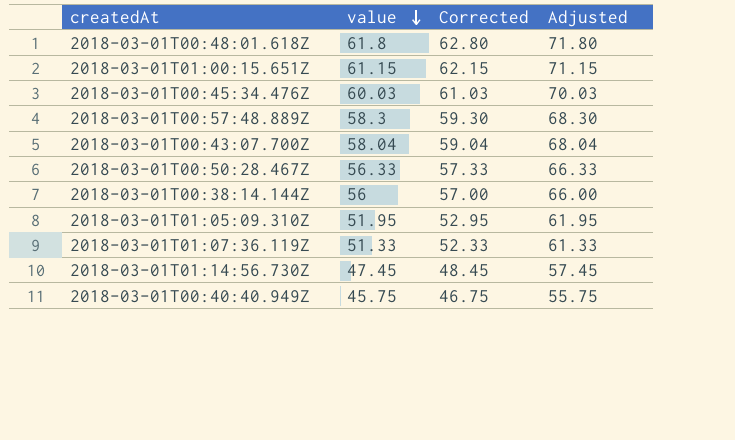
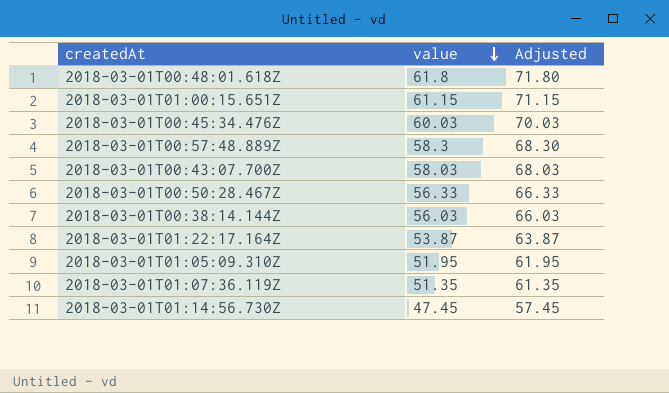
column Corrected | formula: [value] + 1 -> none
row 2018-03-01T00:40:40.949Z: 45.75 | 46.75 | 55.75 -> none
2018-03-01T00:43:07.700Z | value: 58.04 -> 58.03
2018-03-01T00:43:07.700Z | Adjusted: 68.04 -> 68.03
2018-03-01T00:38:14.144Z | value: 56 -> 56.03
2018-03-01T00:38:14.144Z | Adjusted: 66.00 -> 66.03
row 2018-03-01T01:22:17.164Z: none -> 53.87 | 63.87
2018-03-01T01:07:36.119Z | value: 51.33 -> 51.35
2018-03-01T01:07:36.119Z | Adjusted: 61.33 -> 61.35

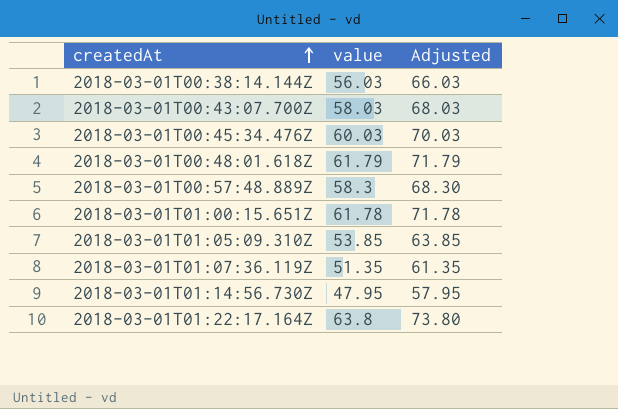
row order: value descending -> createdAt ascending
row 2018-03-01T00:50:28.467Z: 56.33 | 66.33 -> none
2018-03-01T00:48:01.618Z | value: 61.8 -> 61.79
2018-03-01T00:48:01.618Z | Adjusted: 71.80 -> 71.79
2018-03-01T01:00:15.651Z | value: 61.15 -> 61.78
2018-03-01T01:00:15.651Z | Adjusted: 71.15 -> 71.78
2018-03-01T01:05:09.310Z | value: 51.95 -> 53.85
2018-03-01T01:05:09.310Z | Adjusted: 61.95 -> 63.85
2018-03-01T01:14:56.730Z | value: 47.45 -> 47.95
2018-03-01T01:14:56.730Z | Adjusted: 57.45 -> 57.95
2018-03-01T01:22:17.164Z | value: 53.87 -> 63.8
2018-03-01T01:22:17.164Z | Adjusted: 63.87 -> 73.80

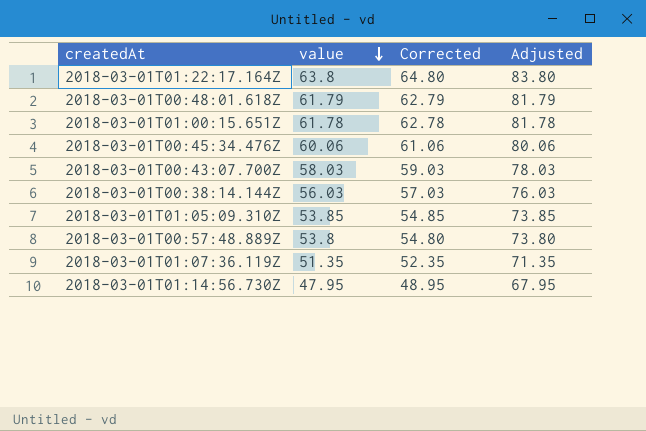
row order: createdAt ascending -> value descending
column Corrected | formula: none -> [value] + 1
column Adjusted | formula: [value] + 10 -> [value] + 20
2018-03-01T00:45:34.476Z | value: 60.03 -> 60.06
2018-03-01T00:57:48.889Z | value: 58.3 -> 53.8

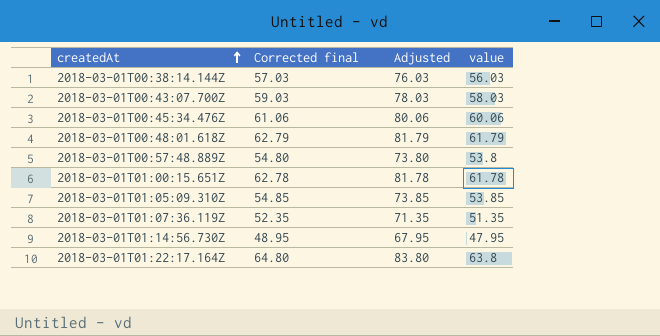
row order: value descending -> createdAt ascending
column name: Corrected -> Corrected final
column value | position: 2 -> 4

